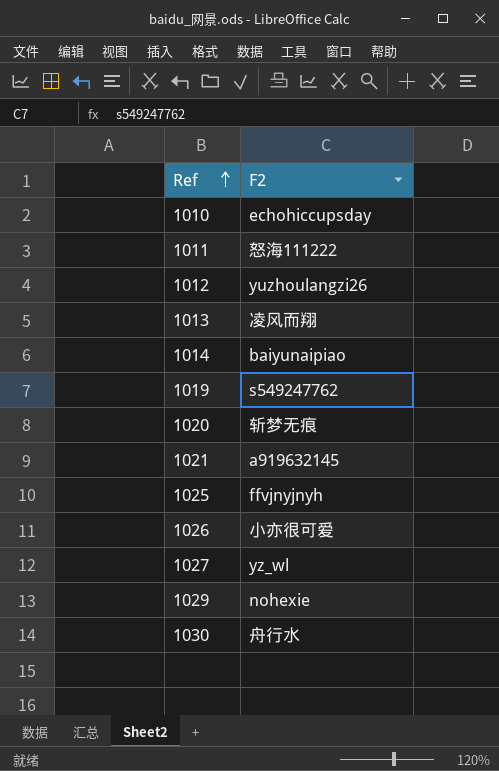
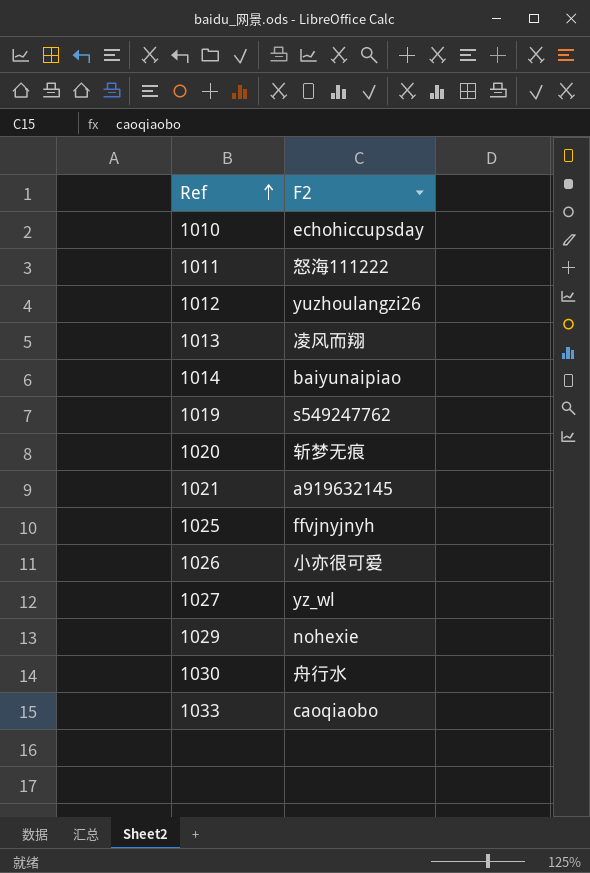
row 1033: none -> caoqiaobo

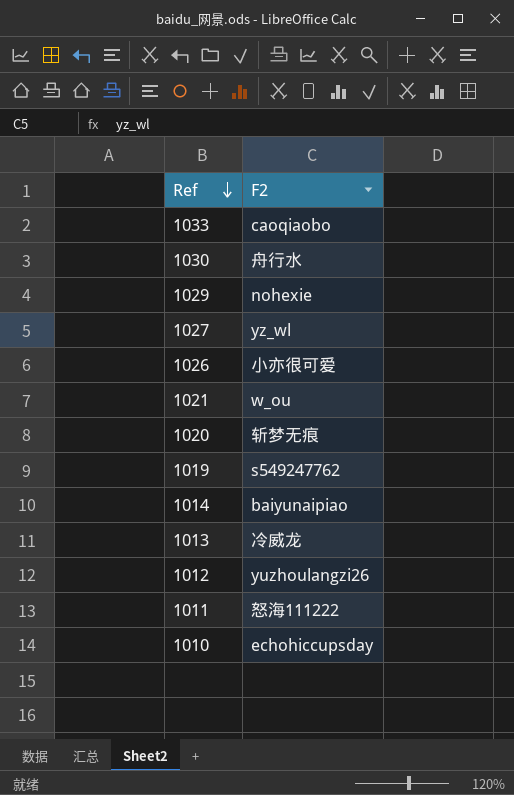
row order: Ref ascending -> Ref descending
row 1025: ffvjnyjnyh -> none
1021 | F2: a919632145 -> w_ou
1013 | F2: 凌风而翔 -> 冷威龙

